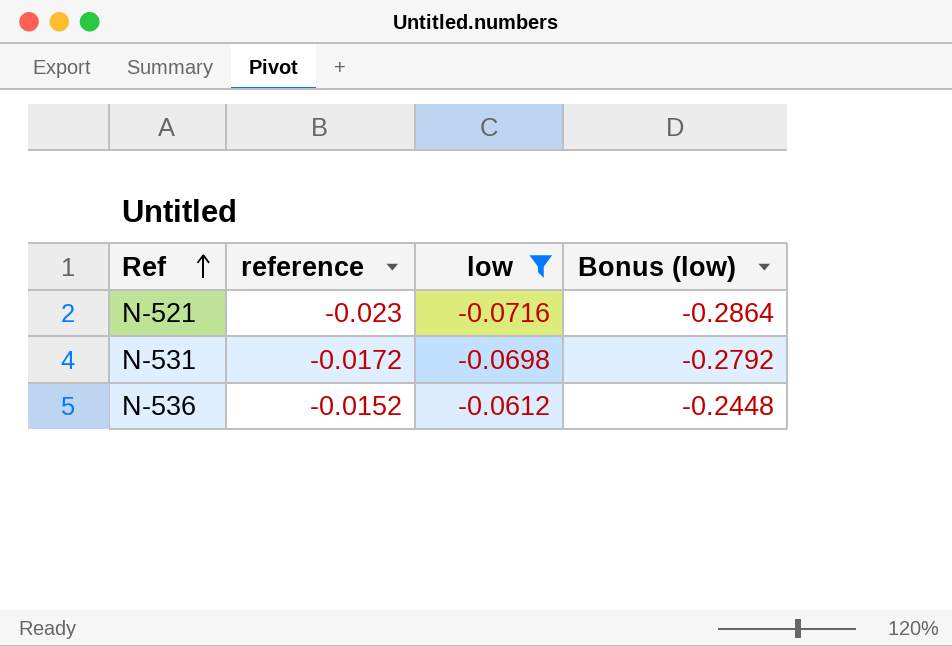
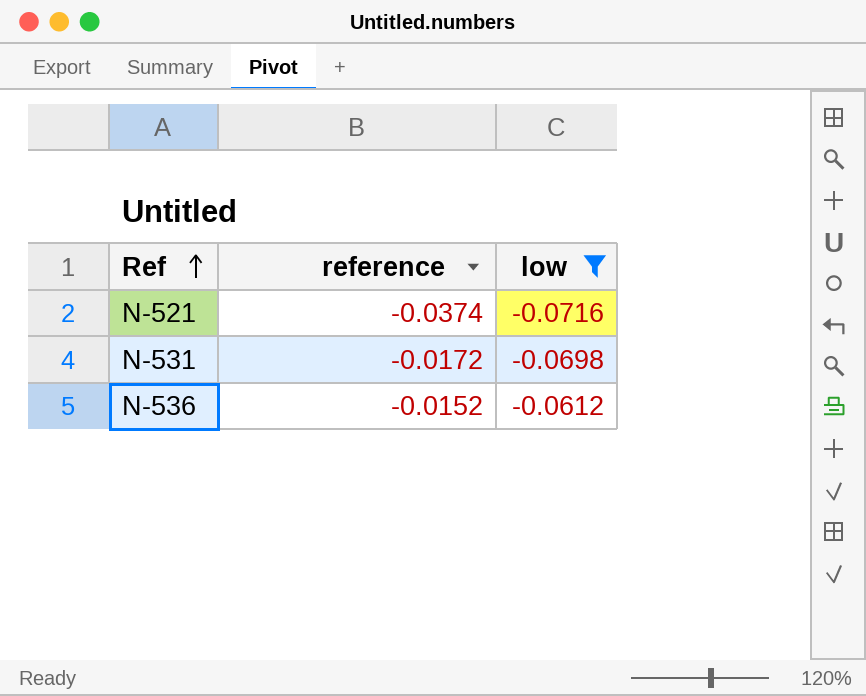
column Bonus (low) | formula: [low] * 4 -> none
N-521 | reference: -0.023 -> -0.0374

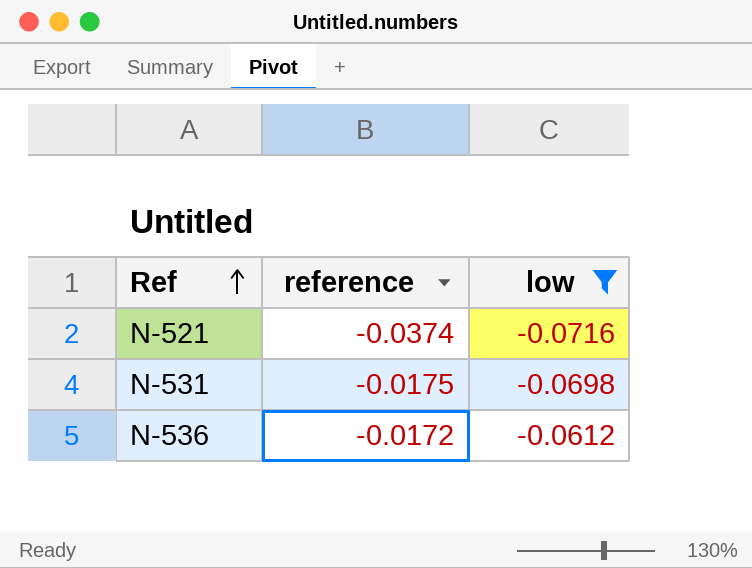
N-531 | reference: -0.0172 -> -0.0175
N-536 | reference: -0.0152 -> -0.0172

